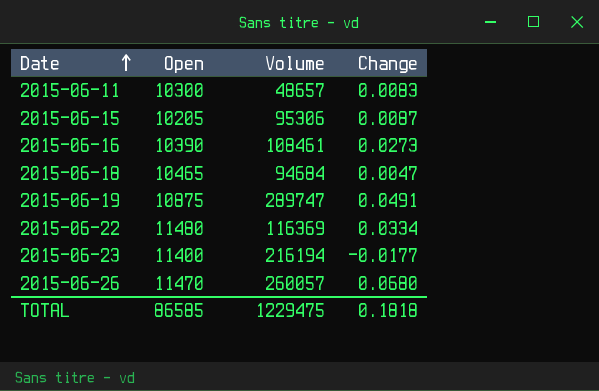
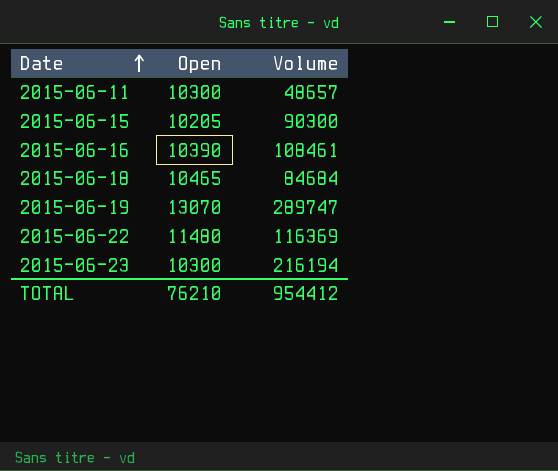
column Change | position: 4 -> none
row 2015-06-26: 11470 | 260057 | 0.0680 -> none
2015-06-15 | Volume: 95306 -> 90300
2015-06-18 | Volume: 94684 -> 84684
2015-06-19 | Open: 10875 -> 13070
2015-06-23 | Open: 11400 -> 10300
TOTAL | Open: 86585 -> 76210
TOTAL | Volume: 1229475 -> 954412

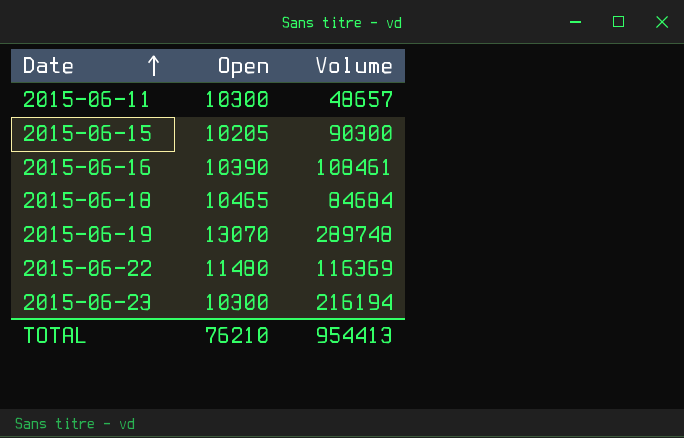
2015-06-19 | Volume: 289747 -> 289748
TOTAL | Volume: 954412 -> 954413

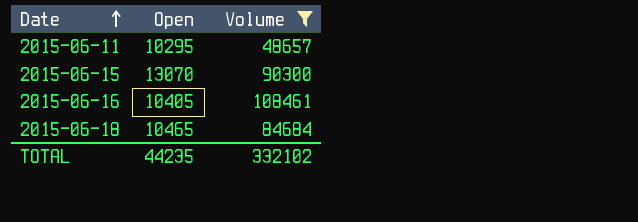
filter: none -> Volume <= 108461
2015-06-11 | Open: 10300 -> 10295
2015-06-15 | Open: 10205 -> 13070
2015-06-16 | Open: 10390 -> 10405
TOTAL | Open: 76210 -> 44235
TOTAL | Volume: 954413 -> 332102

